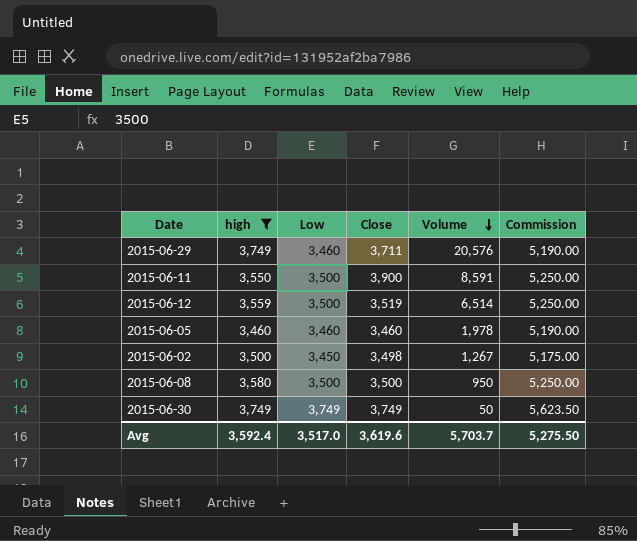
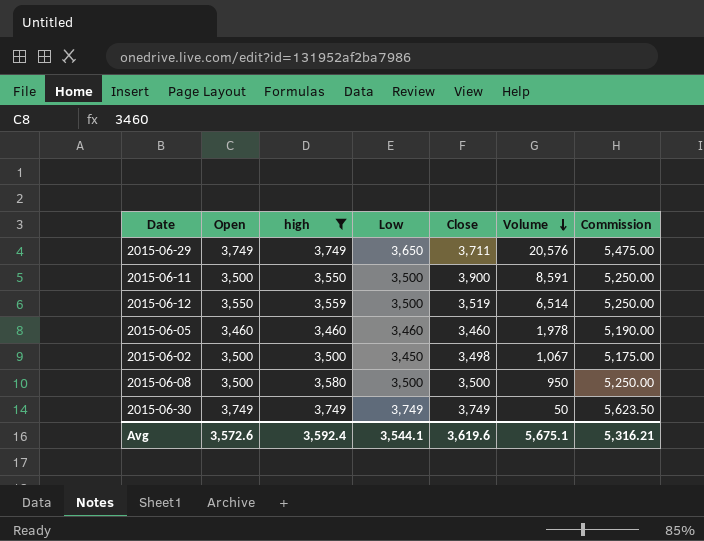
column Open | position: none -> 2
2015-06-29 | Low: 3,460 -> 3,650
2015-06-29 | Commission: 5,190.00 -> 5,475.00
2015-06-02 | Volume: 1,267 -> 1,067
Avg | Low: 3,517.0 -> 3,544.1
Avg | Volume: 5,703.7 -> 5,675.1
Avg | Commission: 5,275.50 -> 5,316.21

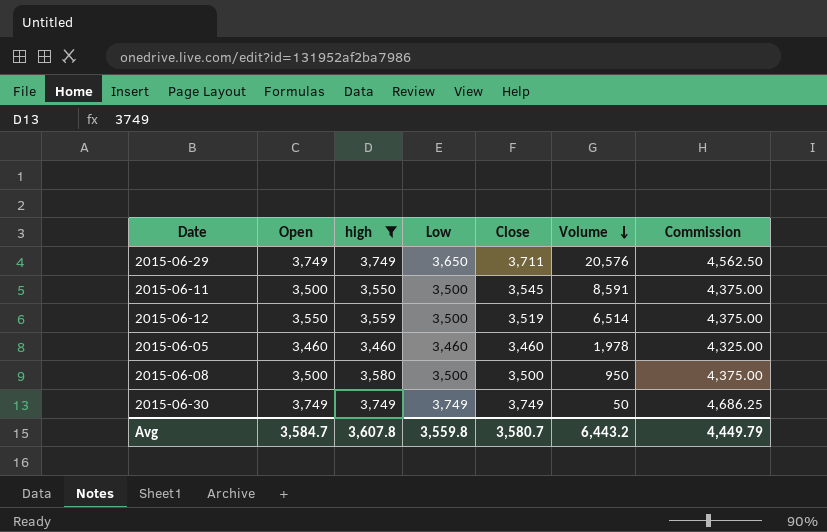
column Commission | formula: [Low] * 1.5 -> [Low] * 1.25
row 2015-06-02: 3,500 | 3,500 | 3,450 | 3,498 | 1,067 | 5,175.00 -> none
2015-06-11 | Close: 3,900 -> 3,545
Avg | Open: 3,572.6 -> 3,584.7
Avg | high: 3,592.4 -> 3,607.8
Avg | Low: 3,544.1 -> 3,559.8
Avg | Close: 3,619.6 -> 3,580.7
Avg | Volume: 5,675.1 -> 6,443.2
Avg | Commission: 5,316.21 -> 4,449.79

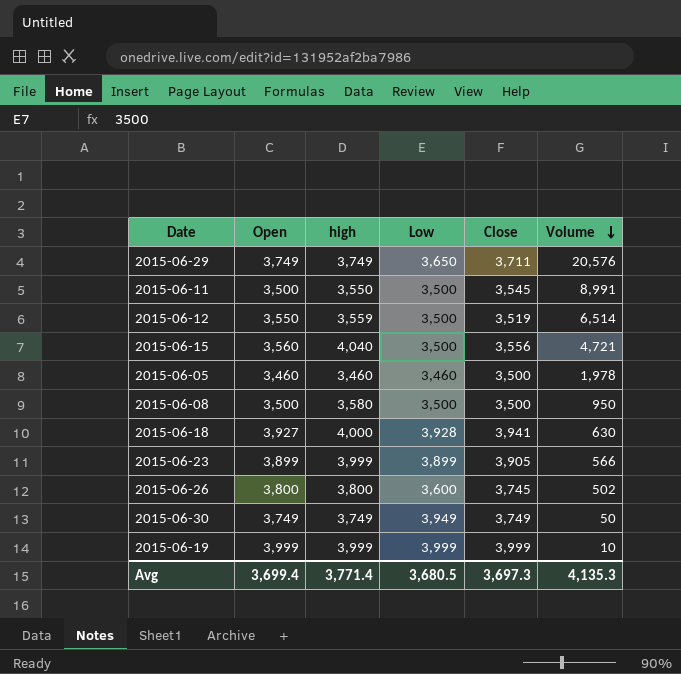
filter: high <= 3,749 -> none
column Commission | formula: [Low] * 1.25 -> none
2015-06-11 | Volume: 8,591 -> 8,991
2015-06-05 | Close: 3,460 -> 3,500
2015-06-30 | Low: 3,749 -> 3,949
Avg | Open: 3,584.7 -> 3,699.4
Avg | high: 3,607.8 -> 3,771.4
Avg | Low: 3,559.8 -> 3,680.5
Avg | Close: 3,580.7 -> 3,697.3
Avg | Volume: 6,443.2 -> 4,135.3

